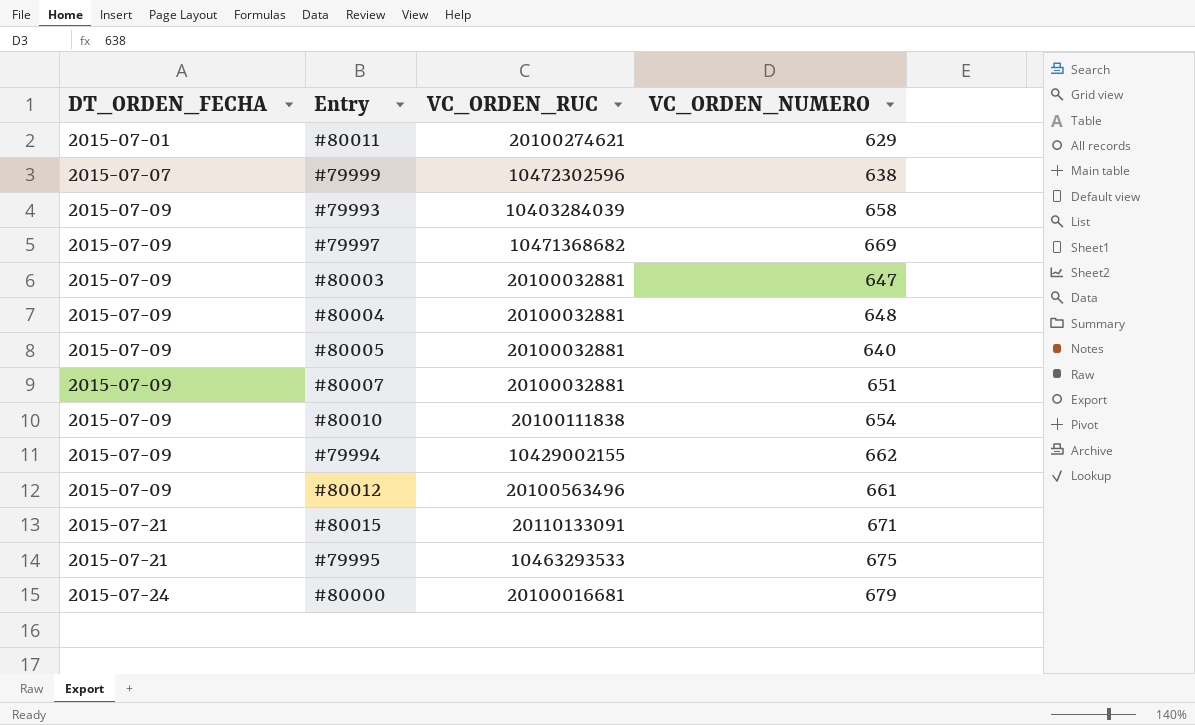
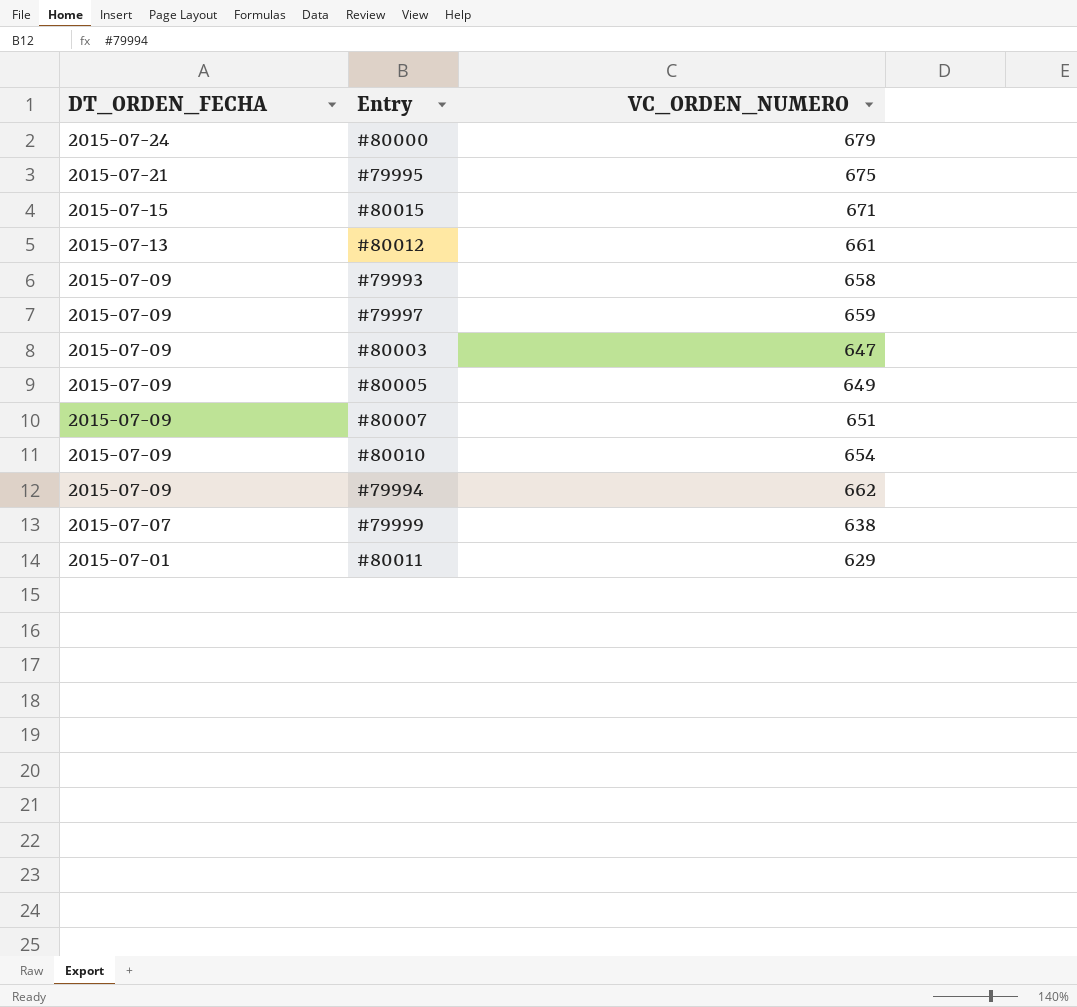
row order: DT_ORDEN_FECHA ascending -> DT_ORDEN_FECHA descending
column VC_ORDEN_RUC | position: 3 -> none
row #80004: 2015-07-09 | 20100032881 | 648 -> none
#80015 | DT_ORDEN_FECHA: 2015-07-21 -> 2015-07-15
#80012 | DT_ORDEN_FECHA: 2015-07-09 -> 2015-07-13
#79997 | VC_ORDEN_NUMERO: 669 -> 659
#80005 | VC_ORDEN_NUMERO: 640 -> 649

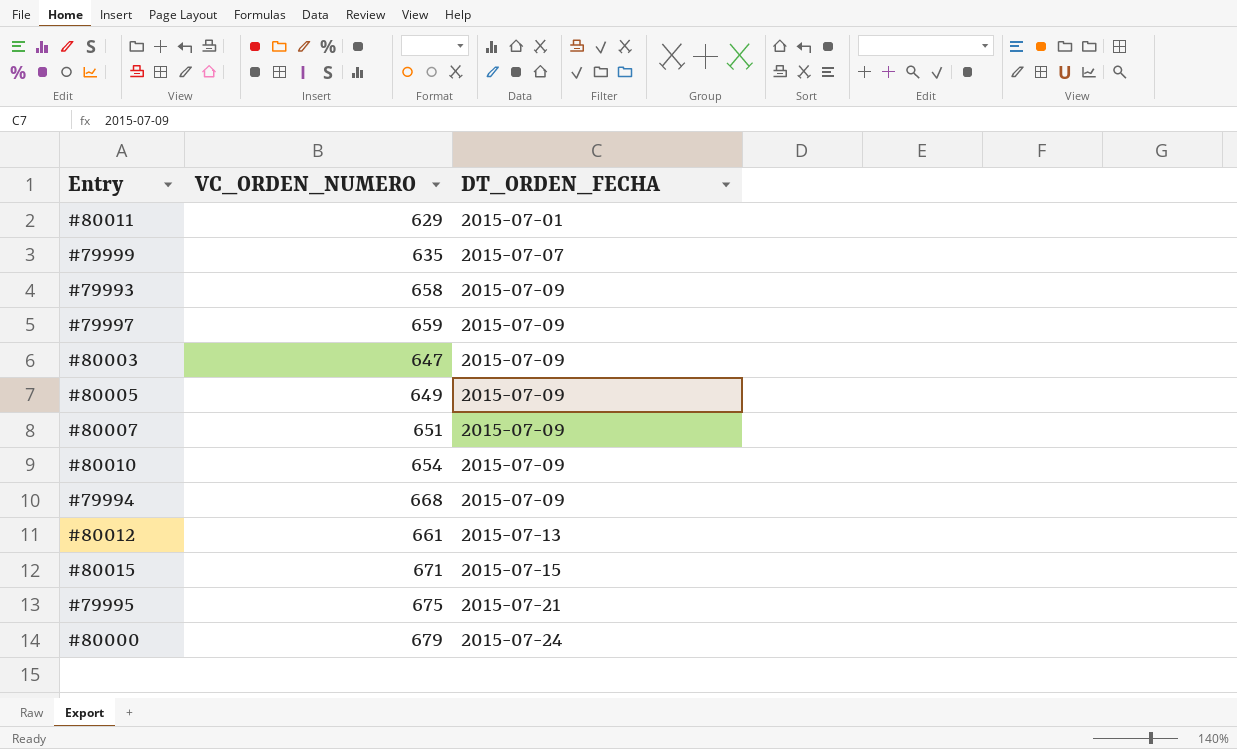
row order: DT_ORDEN_FECHA descending -> DT_ORDEN_FECHA ascending
column DT_ORDEN_FECHA | position: 1 -> 3
#79999 | VC_ORDEN_NUMERO: 638 -> 635
#79994 | VC_ORDEN_NUMERO: 662 -> 668

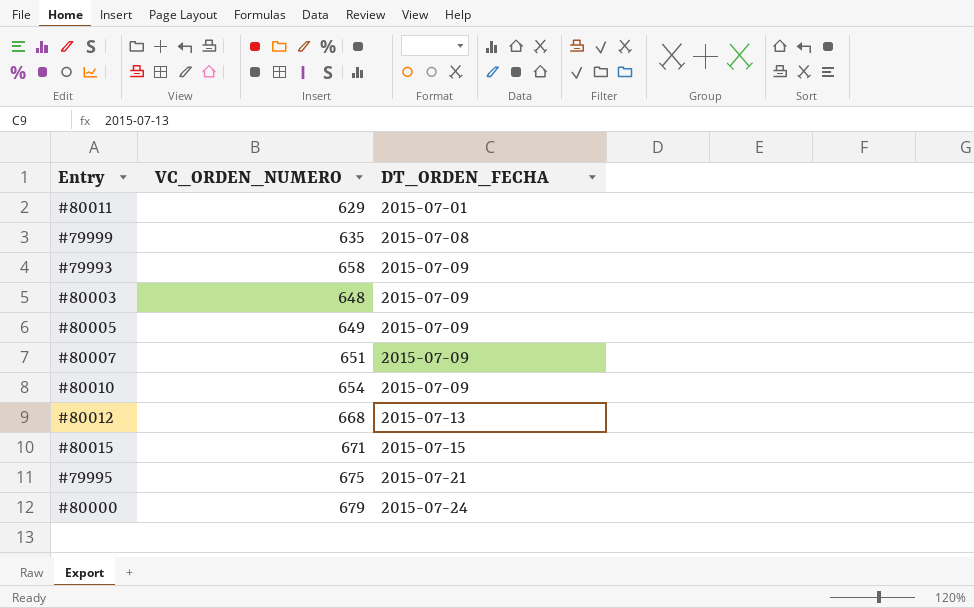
row #79997: 659 | 2015-07-09 -> none
row #79994: 668 | 2015-07-09 -> none
#79999 | DT_ORDEN_FECHA: 2015-07-07 -> 2015-07-08
#80003 | VC_ORDEN_NUMERO: 647 -> 648
#80012 | VC_ORDEN_NUMERO: 661 -> 668

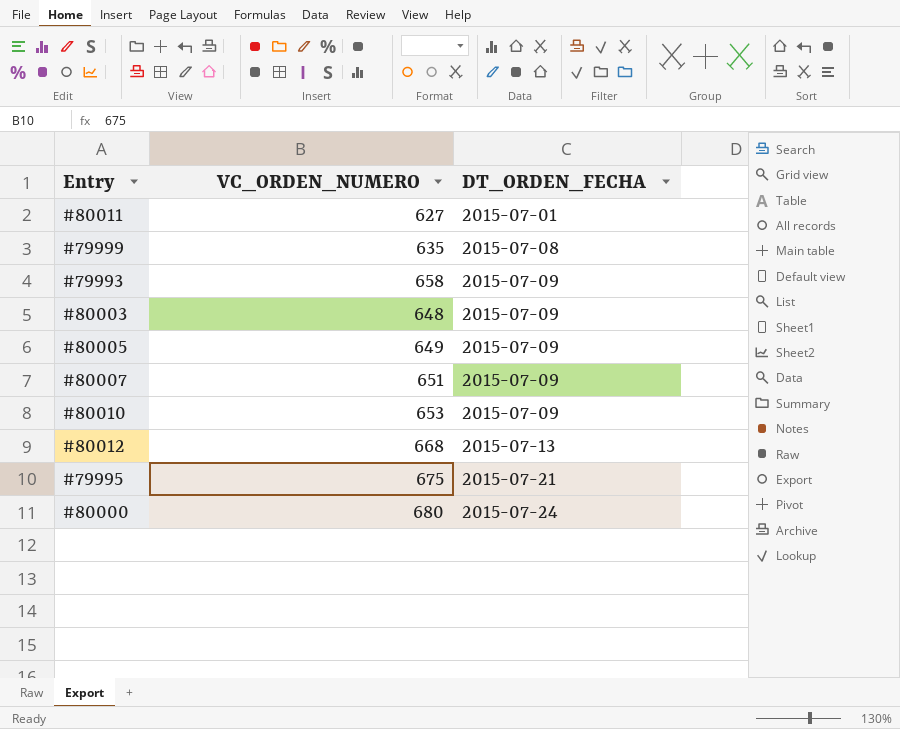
row #80015: 671 | 2015-07-15 -> none
#80011 | VC_ORDEN_NUMERO: 629 -> 627
#80010 | VC_ORDEN_NUMERO: 654 -> 653
#80000 | VC_ORDEN_NUMERO: 679 -> 680

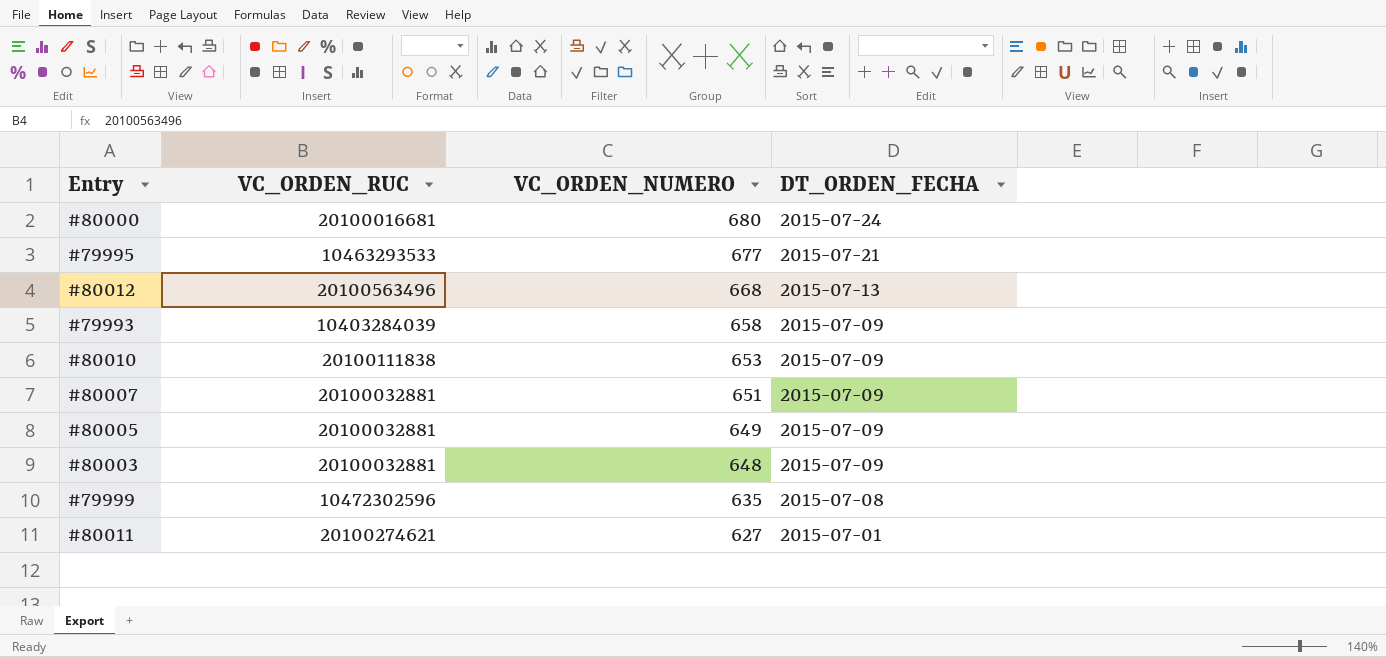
row order: DT_ORDEN_FECHA ascending -> VC_ORDEN_NUMERO descending
column VC_ORDEN_RUC | position: none -> 2
#79995 | VC_ORDEN_NUMERO: 675 -> 677

